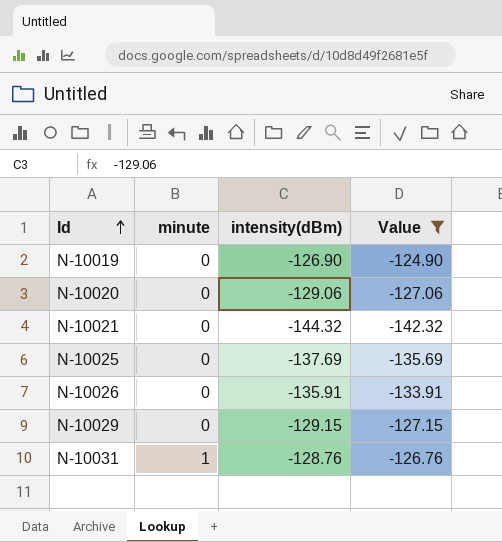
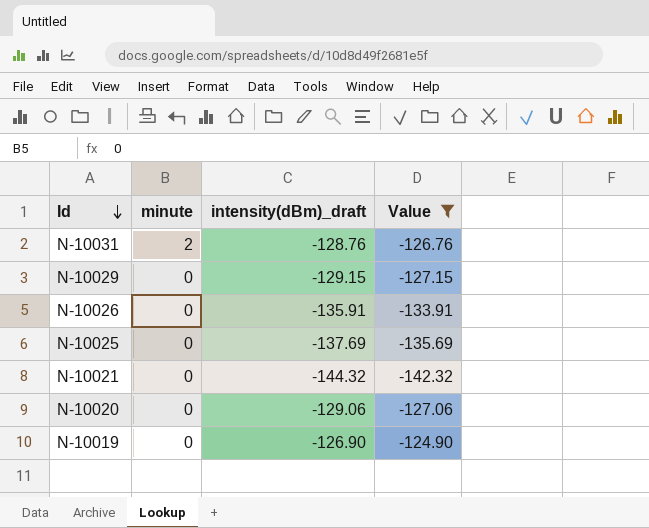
row order: Id ascending -> Id descending
column name: intensity(dBm) -> intensity(dBm)_draft
N-10031 | minute: 1 -> 2

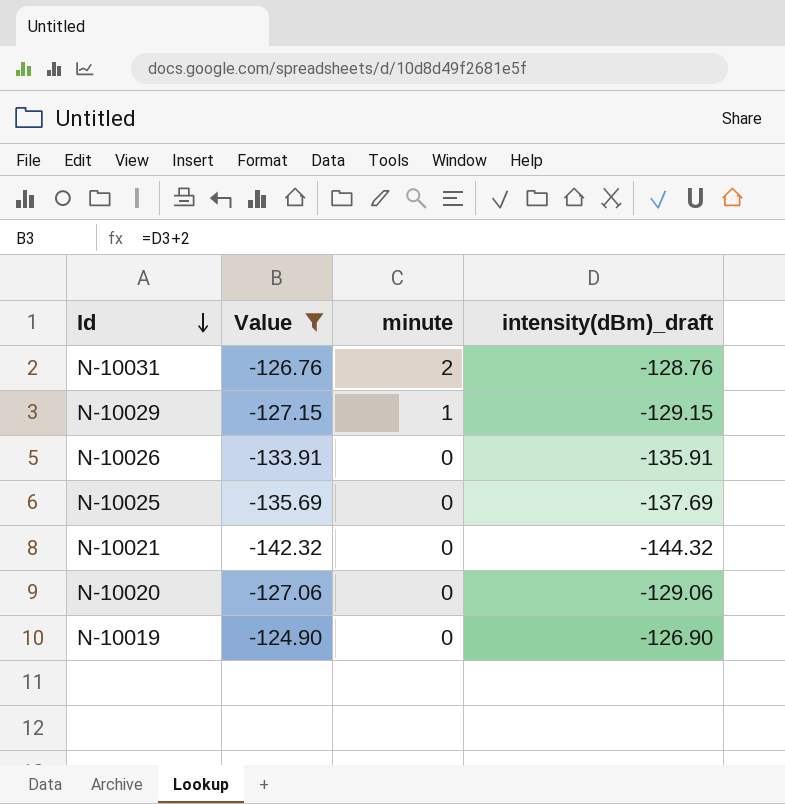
column Value | position: 4 -> 2
N-10029 | minute: 0 -> 1

